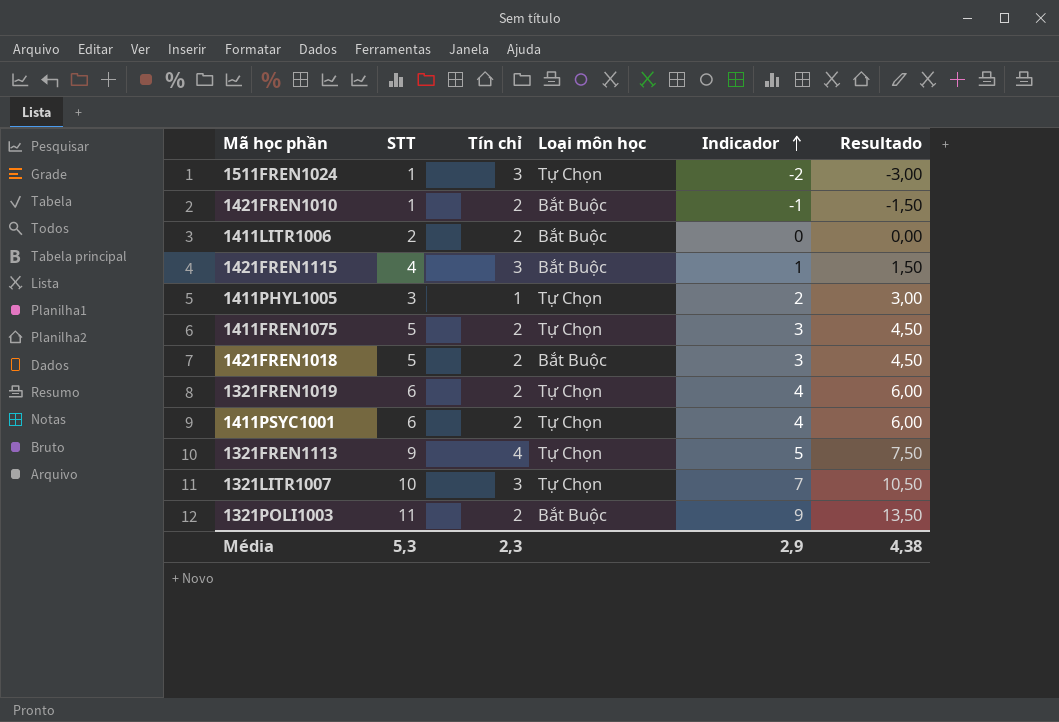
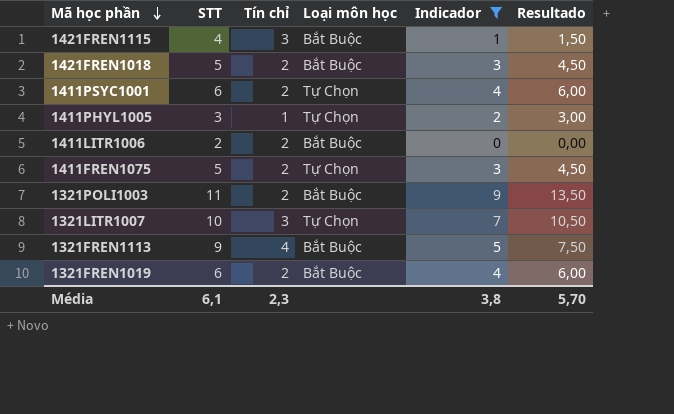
filter: none -> Indicador >= 0
row order: Indicador ascending -> Mã học phần descending
1321FREN1113 | Loại môn học: Tự Chọn -> Bắt Buộc
1321FREN1019 | Loại môn học: Tự Chọn -> Bắt Buộc
Média | STT: 5,3 -> 6,1
Média | Indicador: 2,9 -> 3,8
Média | Resultado: 4,38 -> 5,70

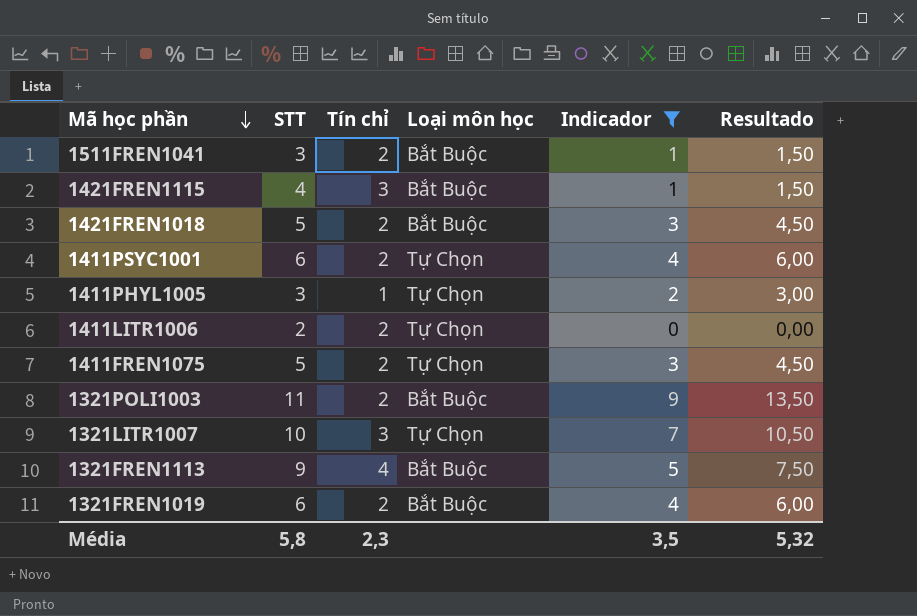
row 1511FREN1041: none -> 3 | 2 | Bắt Buộc | 1 | 1,50
1411LITR1006 | Loại môn học: Bắt Buộc -> Tự Chọn
Média | STT: 6,1 -> 5,8
Média | Indicador: 3,8 -> 3,5
Média | Resultado: 5,70 -> 5,32

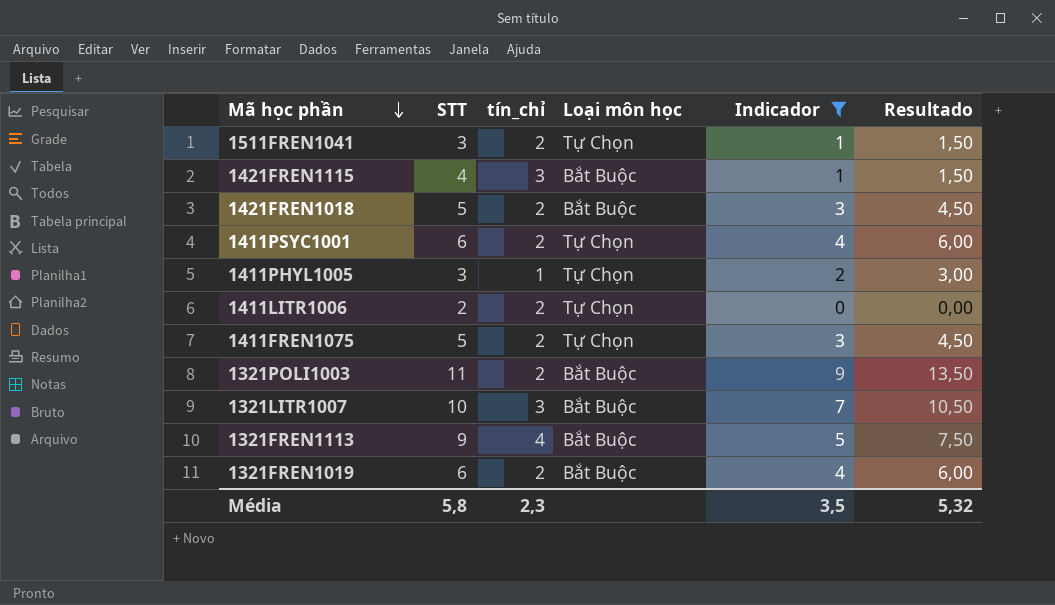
column name: Tín chỉ -> tín_chỉ
1511FREN1041 | Loại môn học: Bắt Buộc -> Tự Chọn
1321LITR1007 | Loại môn học: Tự Chọn -> Bắt Buộc

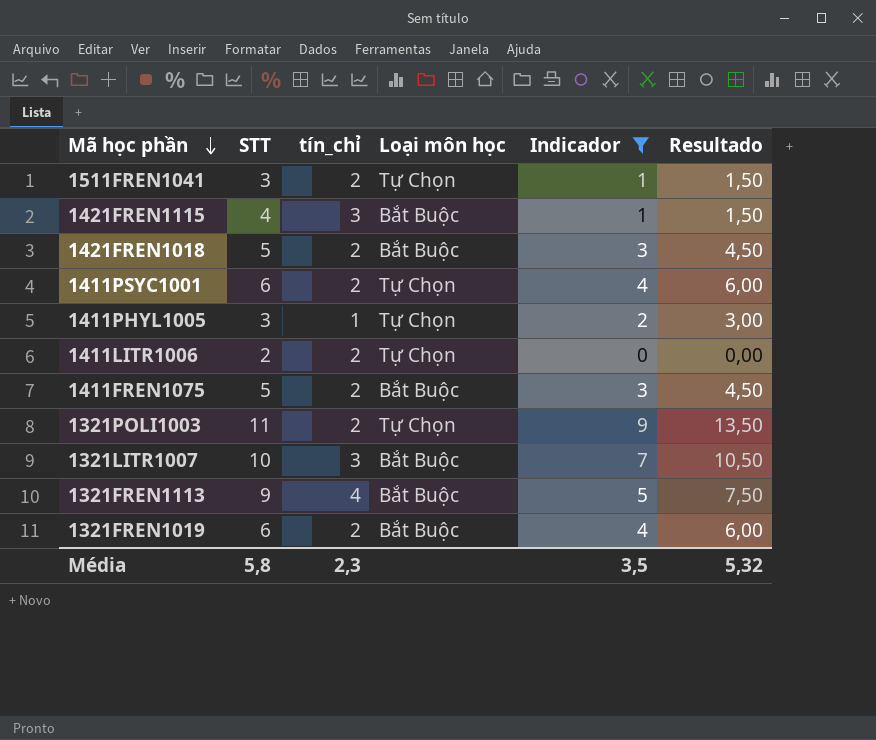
1411FREN1075 | Loại môn học: Tự Chọn -> Bắt Buộc
1321POLI1003 | Loại môn học: Bắt Buộc -> Tự Chọn

